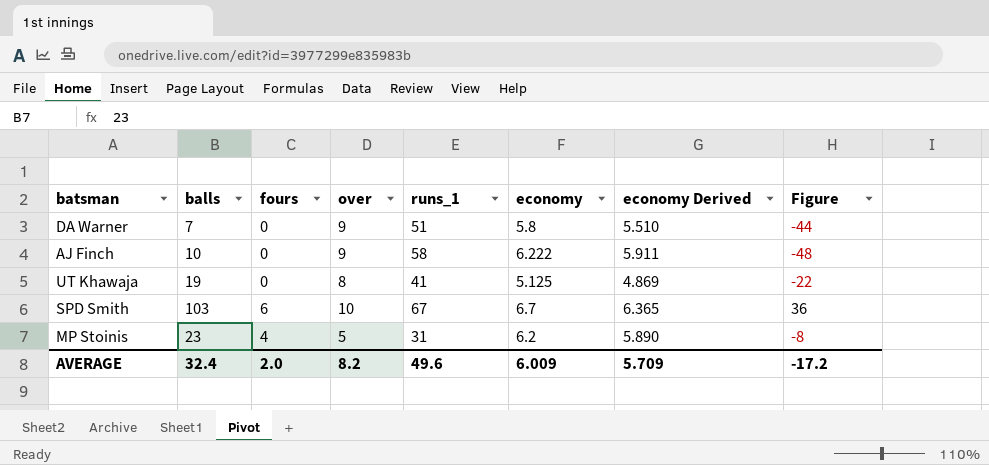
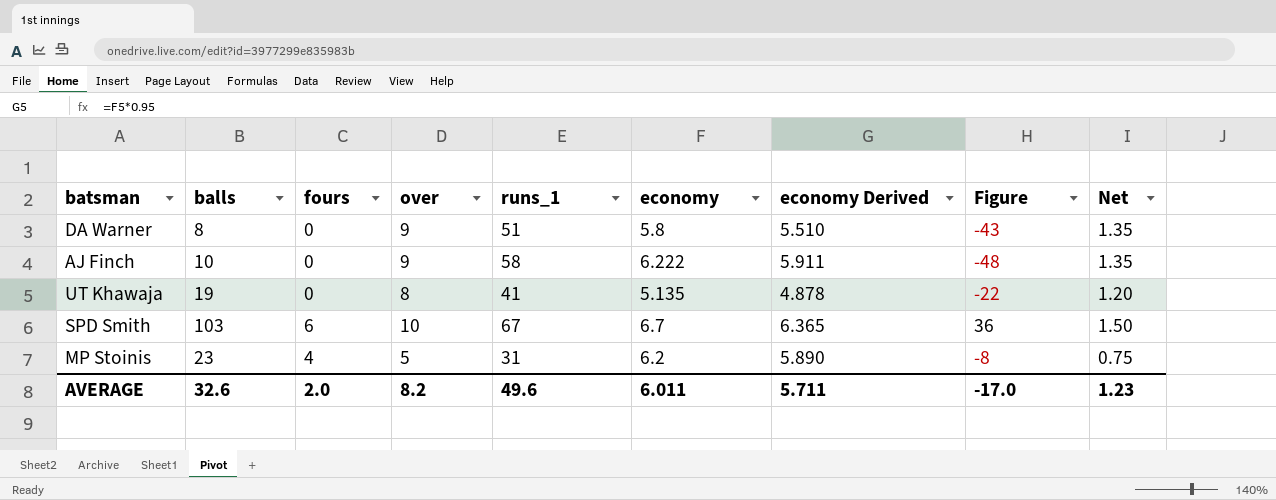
column Net | formula: none -> [over] * 0.15
DA Warner | balls: 7 -> 8
DA Warner | Figure: -44 -> -43
UT Khawaja | economy: 5.125 -> 5.135
UT Khawaja | economy Derived: 4.869 -> 4.878
AVERAGE | balls: 32.4 -> 32.6
AVERAGE | economy: 6.009 -> 6.011
AVERAGE | economy Derived: 5.709 -> 5.711
AVERAGE | Figure: -17.2 -> -17.0

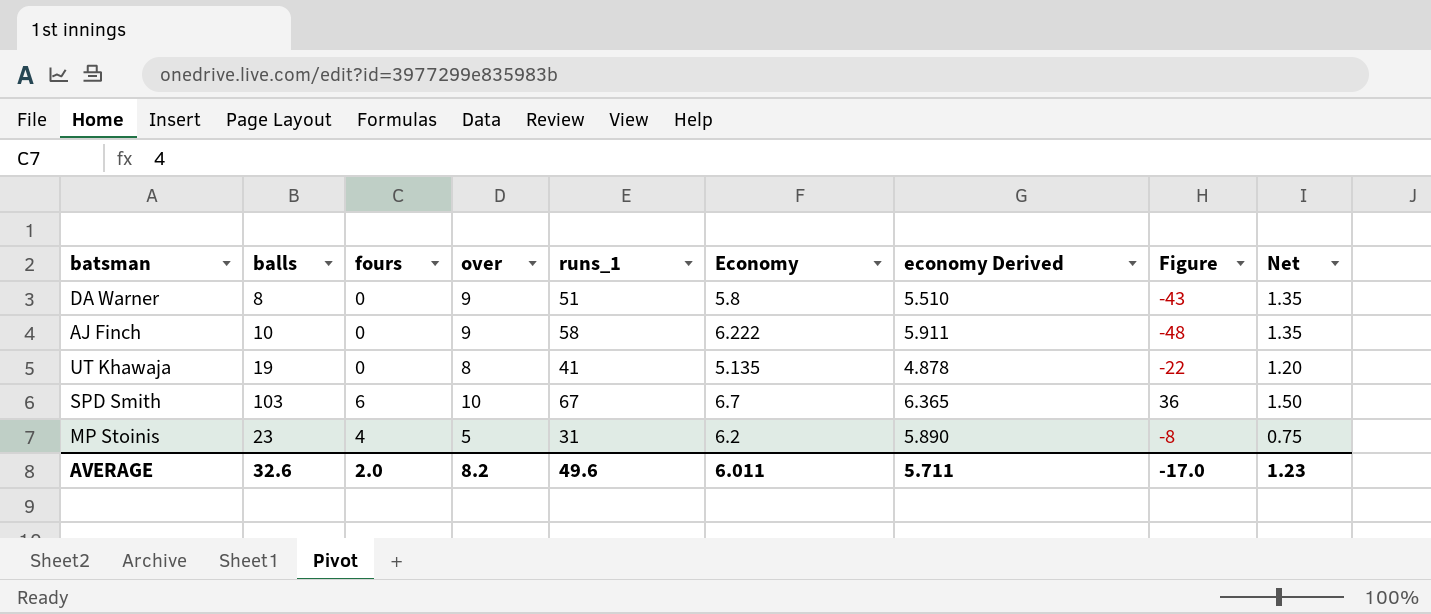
column name: economy -> Economy

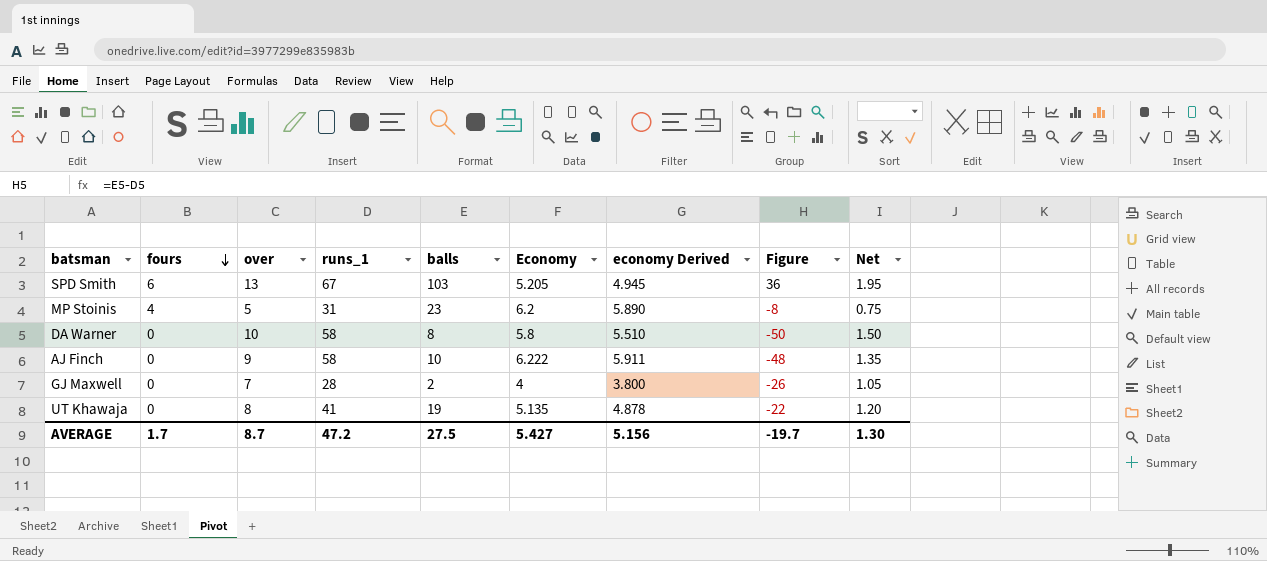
row order: none -> fours descending
column balls | position: 2 -> 5
SPD Smith | over: 10 -> 13
SPD Smith | Economy: 6.7 -> 5.205
SPD Smith | economy Derived: 6.365 -> 4.945
SPD Smith | Net: 1.50 -> 1.95
DA Warner | over: 9 -> 10
DA Warner | runs_1: 51 -> 58
DA Warner | Figure: -43 -> -50
DA Warner | Net: 1.35 -> 1.50
row GJ Maxwell: none -> 0 | 7 | 28 | 2 | 4 | 3.800 | -26 | 1.05
AVERAGE | fours: 2.0 -> 1.7
AVERAGE | over: 8.2 -> 8.7
AVERAGE | runs_1: 49.6 -> 47.2
AVERAGE | balls: 32.6 -> 27.5
AVERAGE | Economy: 6.011 -> 5.427
AVERAGE | economy Derived: 5.711 -> 5.156
AVERAGE | Figure: -17.0 -> -19.7
AVERAGE | Net: 1.23 -> 1.30

